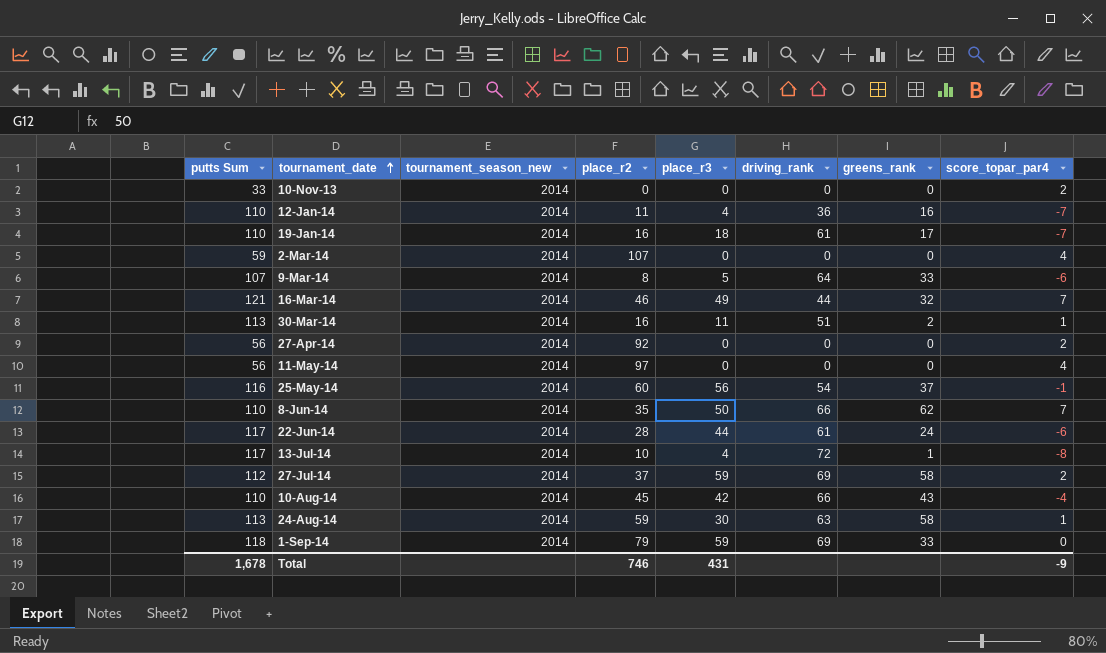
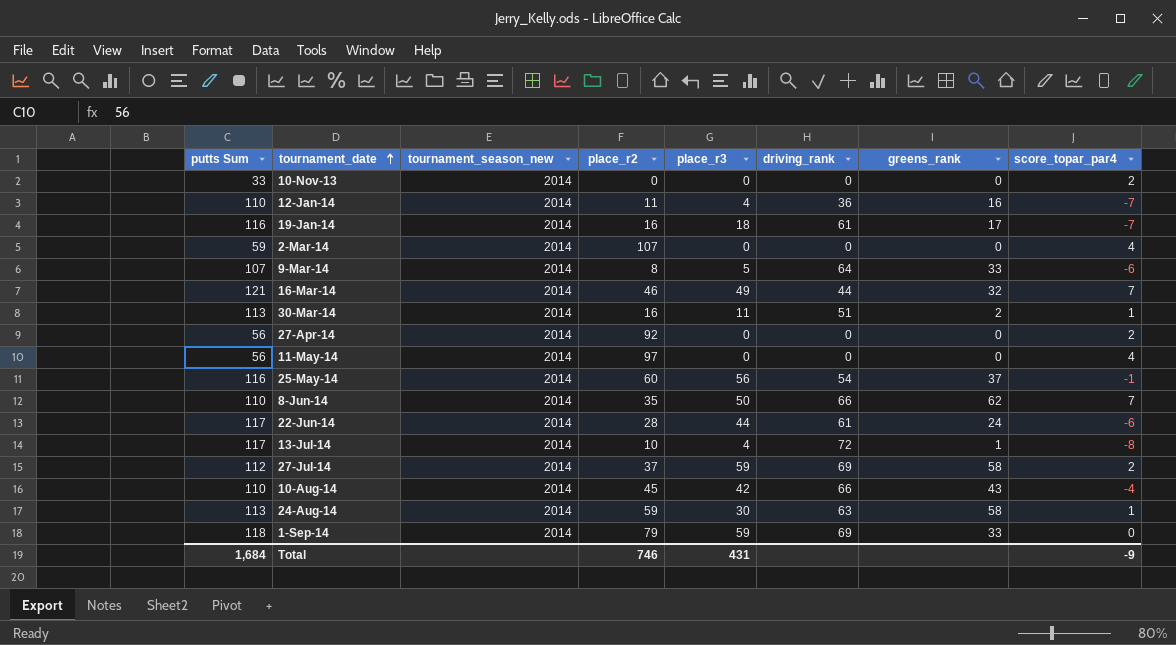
19-Jan-14 | putts Sum: 110 -> 116
Total | putts Sum: 1,678 -> 1,684

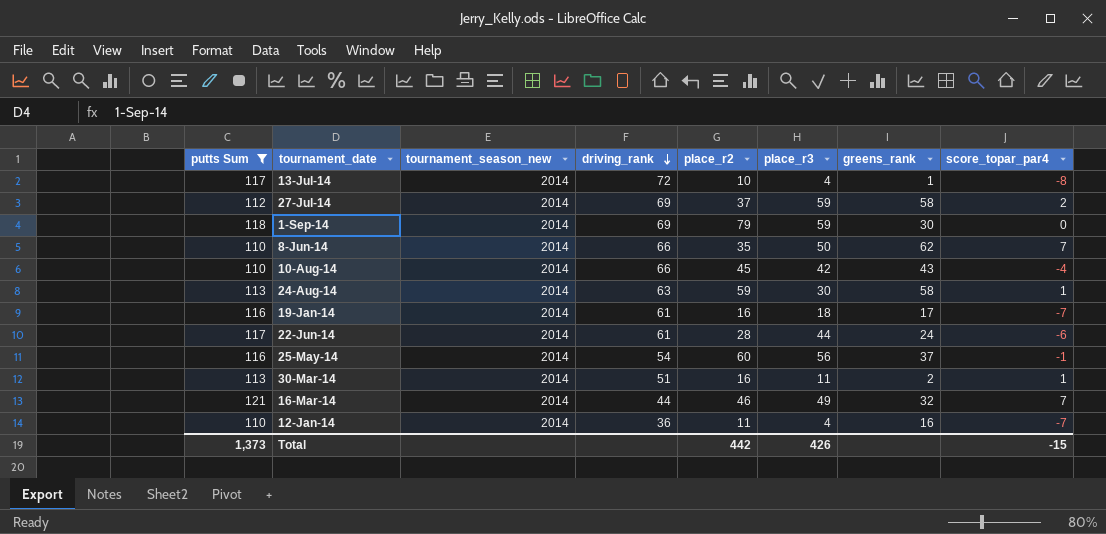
filter: none -> putts Sum >= 110
row order: tournament_date ascending -> driving_rank descending
column driving_rank | position: 6 -> 4
1-Sep-14 | greens_rank: 33 -> 30
Total | putts Sum: 1,684 -> 1,373
Total | place_r2: 746 -> 442
Total | place_r3: 431 -> 426
Total | score_topar_par4: -9 -> -15

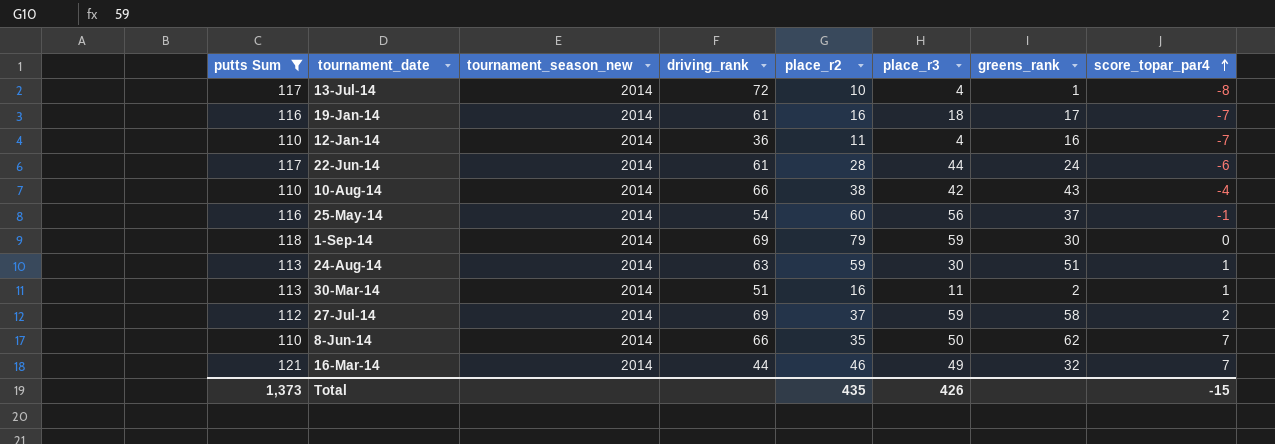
row order: driving_rank descending -> score_topar_par4 ascending
10-Aug-14 | place_r2: 45 -> 38
24-Aug-14 | greens_rank: 58 -> 51
Total | place_r2: 442 -> 435

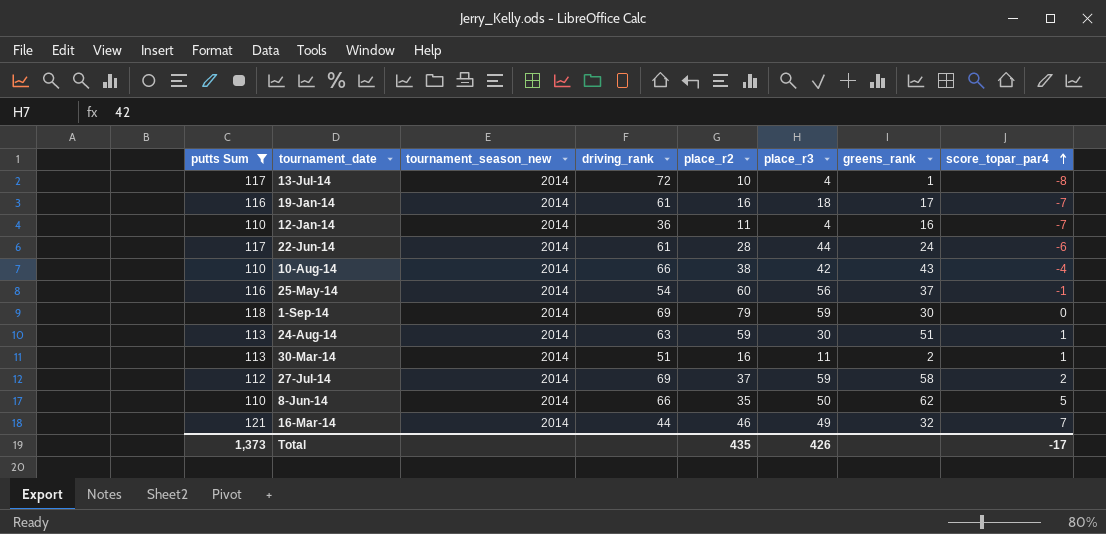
8-Jun-14 | score_topar_par4: 7 -> 5
Total | score_topar_par4: -15 -> -17

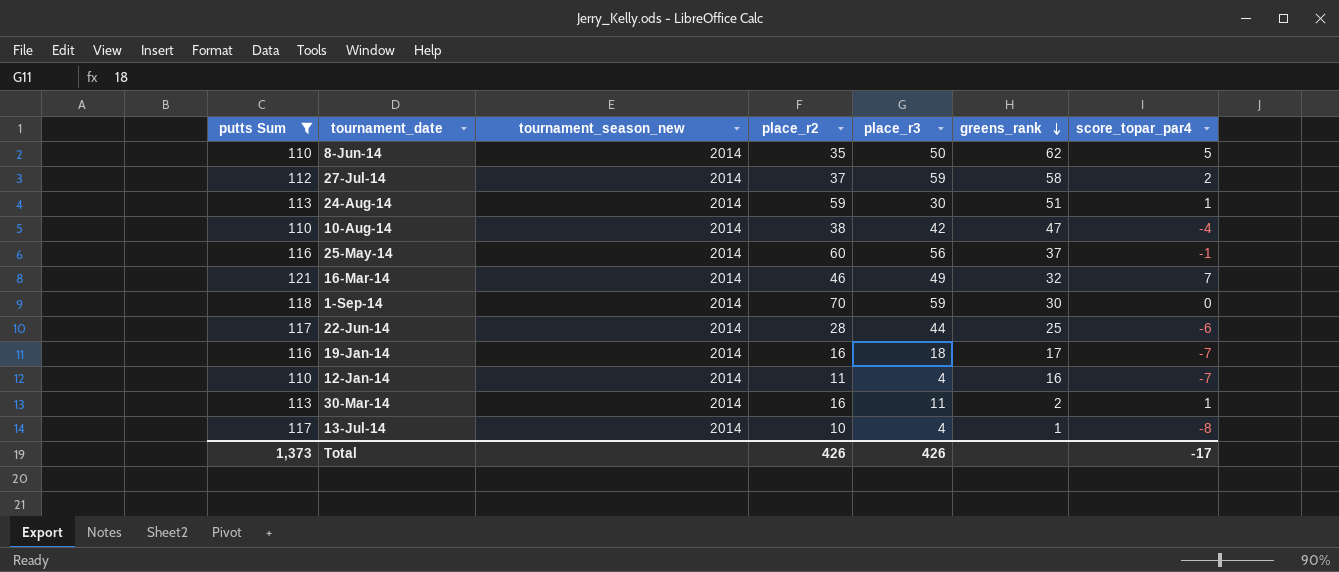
row order: score_topar_par4 ascending -> greens_rank descending
column driving_rank | position: 4 -> none
10-Aug-14 | greens_rank: 43 -> 47
1-Sep-14 | place_r2: 79 -> 70
22-Jun-14 | greens_rank: 24 -> 25
Total | place_r2: 435 -> 426

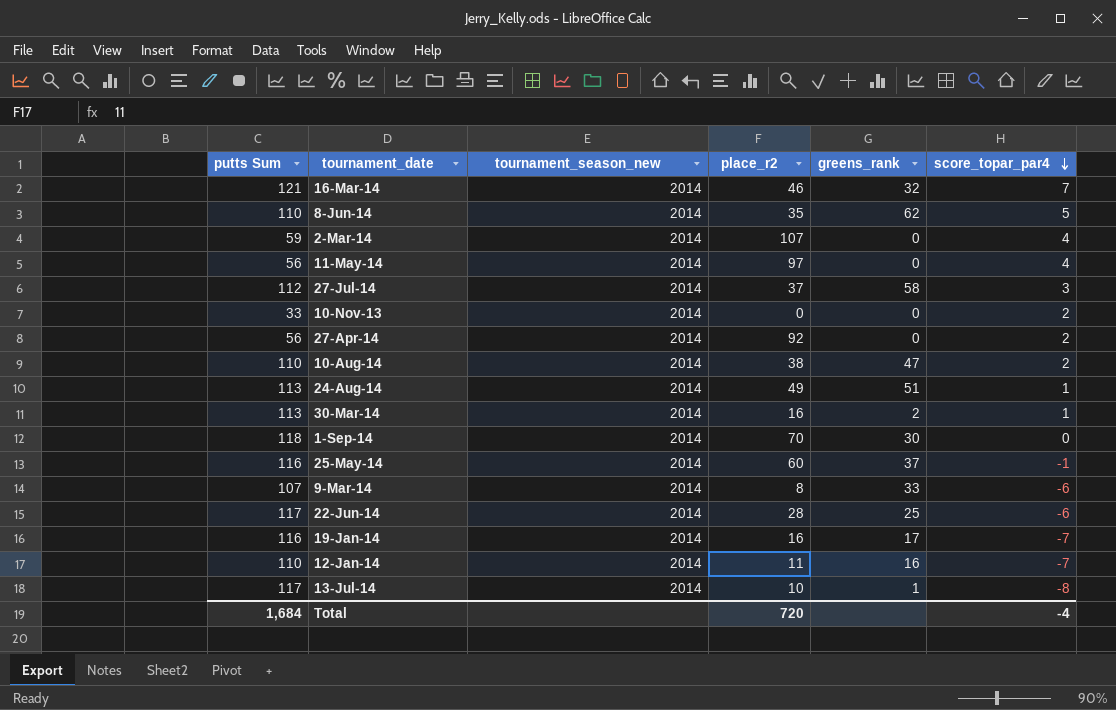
filter: putts Sum >= 110 -> none
row order: greens_rank descending -> score_topar_par4 descending
column place_r3 | position: 5 -> none
27-Jul-14 | score_topar_par4: 2 -> 3
10-Aug-14 | score_topar_par4: -4 -> 2
24-Aug-14 | place_r2: 59 -> 49
Total | putts Sum: 1,373 -> 1,684
Total | place_r2: 426 -> 720
Total | score_topar_par4: -17 -> -4

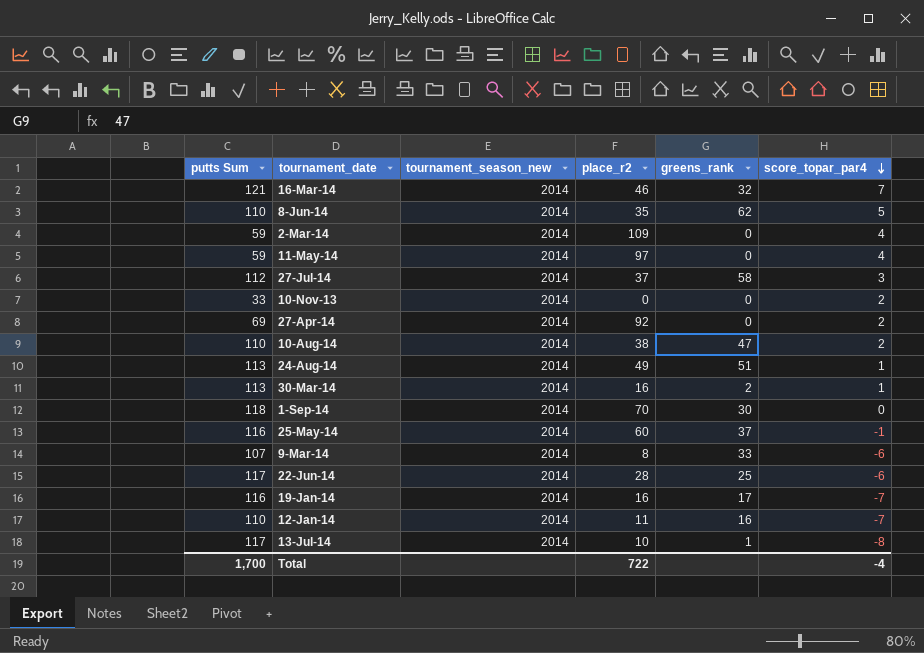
2-Mar-14 | place_r2: 107 -> 109
11-May-14 | putts Sum: 56 -> 59
27-Apr-14 | putts Sum: 56 -> 69
Total | putts Sum: 1,684 -> 1,700
Total | place_r2: 720 -> 722

